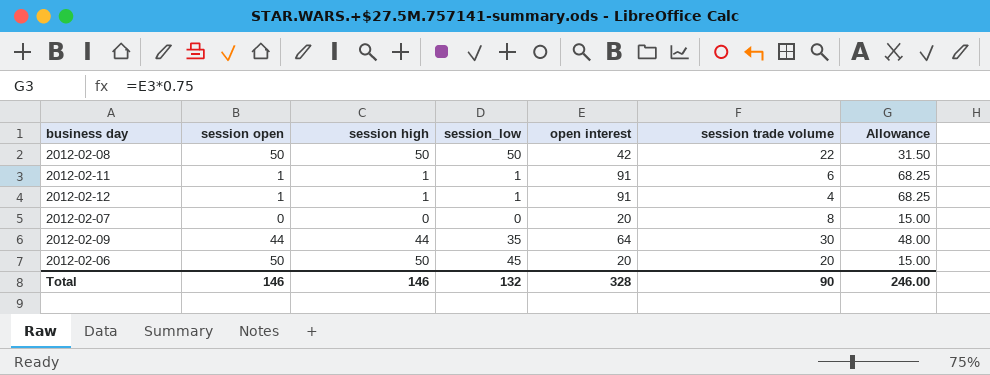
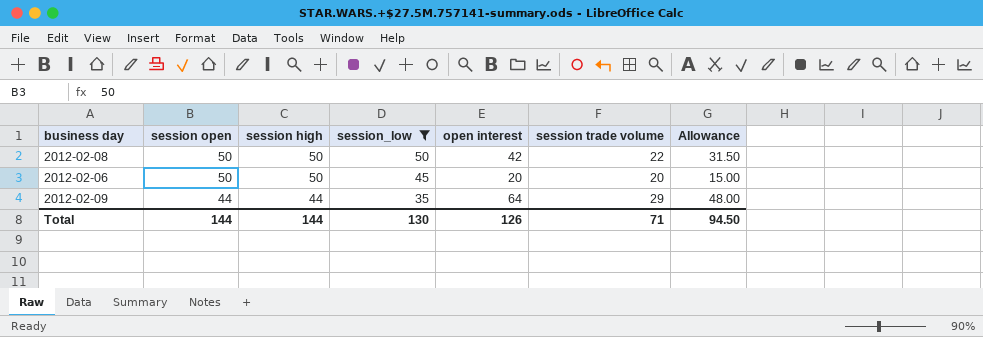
filter: none -> session_low >= 35
row order: none -> session open descending
2012-02-09 | session trade volume: 30 -> 29
Total | session open: 146 -> 144
Total | session high: 146 -> 144
Total | session_low: 132 -> 130
Total | open interest: 328 -> 126
Total | session trade volume: 90 -> 71
Total | Allowance: 246.00 -> 94.50

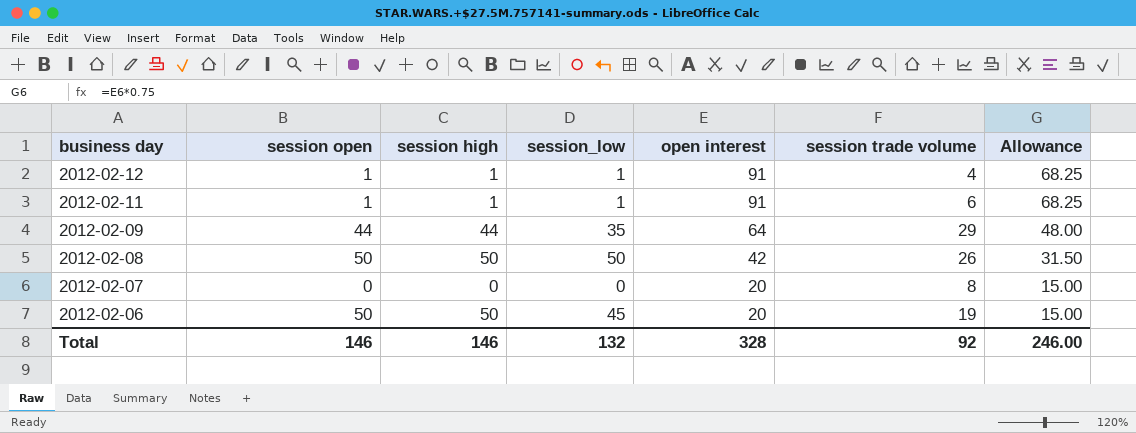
filter: session_low >= 35 -> none
row order: session open descending -> business day descending
2012-02-08 | session trade volume: 22 -> 26
2012-02-06 | session trade volume: 20 -> 19
Total | session open: 144 -> 146
Total | session high: 144 -> 146
Total | session_low: 130 -> 132
Total | open interest: 126 -> 328
Total | session trade volume: 71 -> 92
Total | Allowance: 94.50 -> 246.00

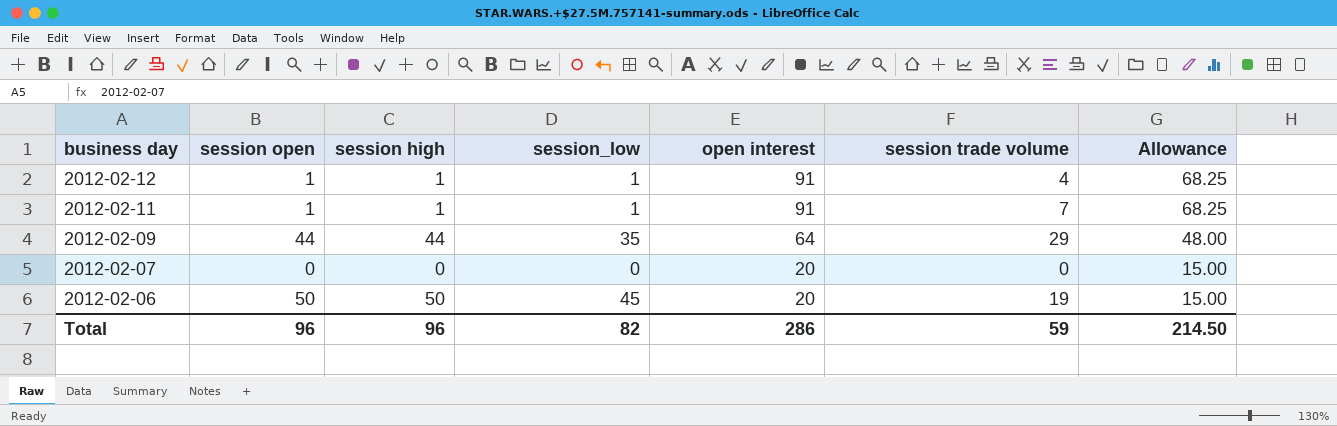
row 2012-02-08: 50 | 50 | 50 | 42 | 26 | 31.50 -> none
2012-02-11 | session trade volume: 6 -> 7
2012-02-07 | session trade volume: 8 -> 0
Total | session open: 146 -> 96
Total | session high: 146 -> 96
Total | session_low: 132 -> 82
Total | open interest: 328 -> 286
Total | session trade volume: 92 -> 59
Total | Allowance: 246.00 -> 214.50

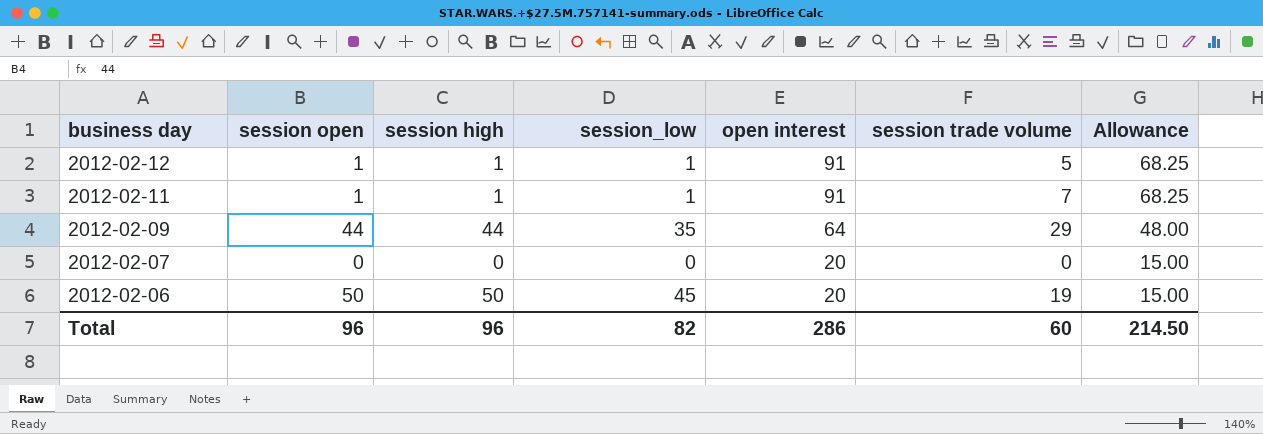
2012-02-12 | session trade volume: 4 -> 5
Total | session trade volume: 59 -> 60

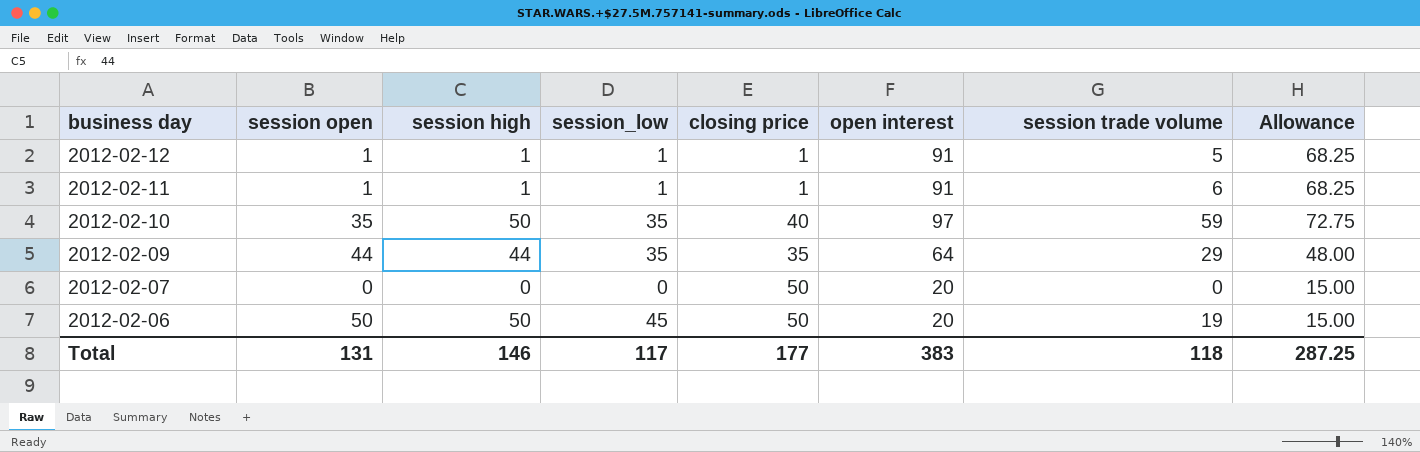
column closing price | position: none -> 5
2012-02-11 | session trade volume: 7 -> 6
row 2012-02-10: none -> 35 | 50 | 35 | 40 | 97 | 59 | 72.75
Total | session open: 96 -> 131
Total | session high: 96 -> 146
Total | session_low: 82 -> 117
Total | open interest: 286 -> 383
Total | session trade volume: 60 -> 118
Total | Allowance: 214.50 -> 287.25

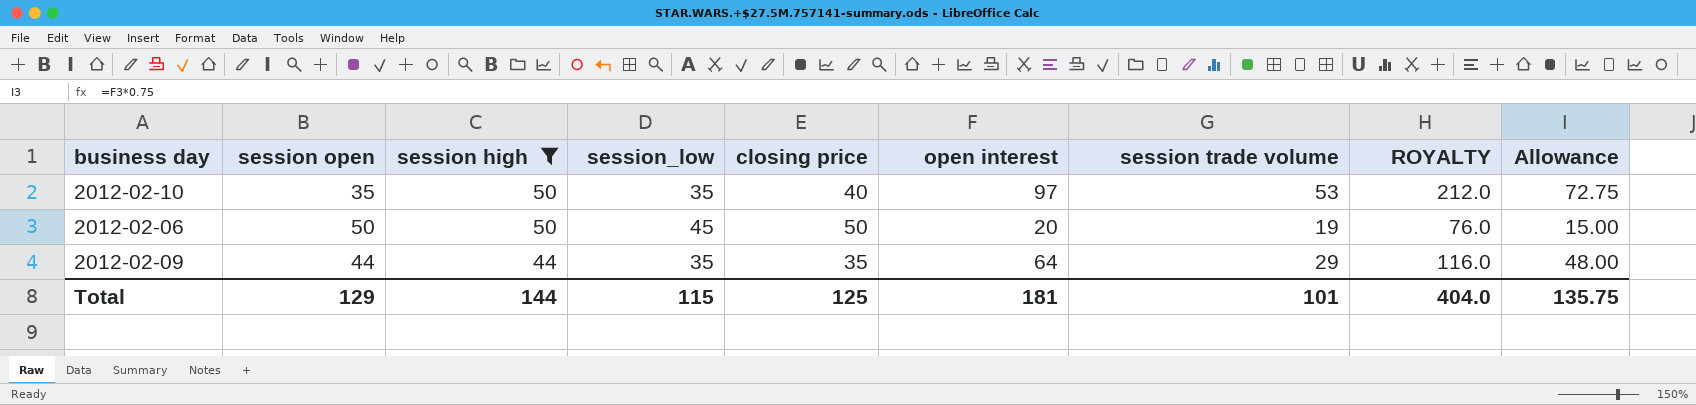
filter: none -> session high >= 44
row order: business day descending -> session high descending
column ROYALTY | formula: none -> [session trade volume] * 4
2012-02-10 | session trade volume: 59 -> 53
Total | session open: 131 -> 129
Total | session high: 146 -> 144
Total | session_low: 117 -> 115
Total | closing price: 177 -> 125
Total | open interest: 383 -> 181
Total | session trade volume: 118 -> 101
Total | Allowance: 287.25 -> 135.75

